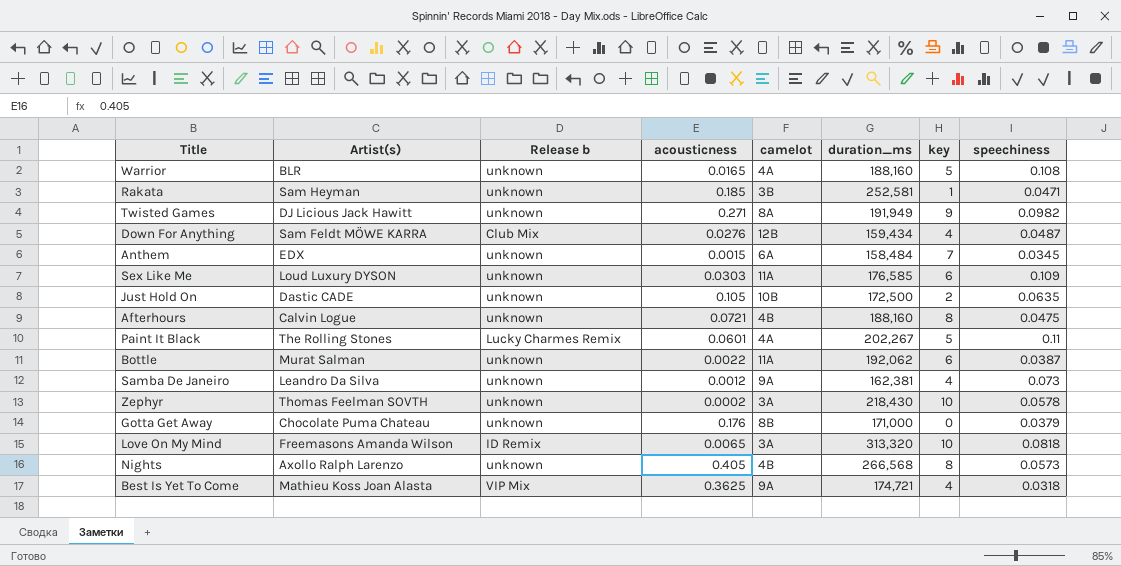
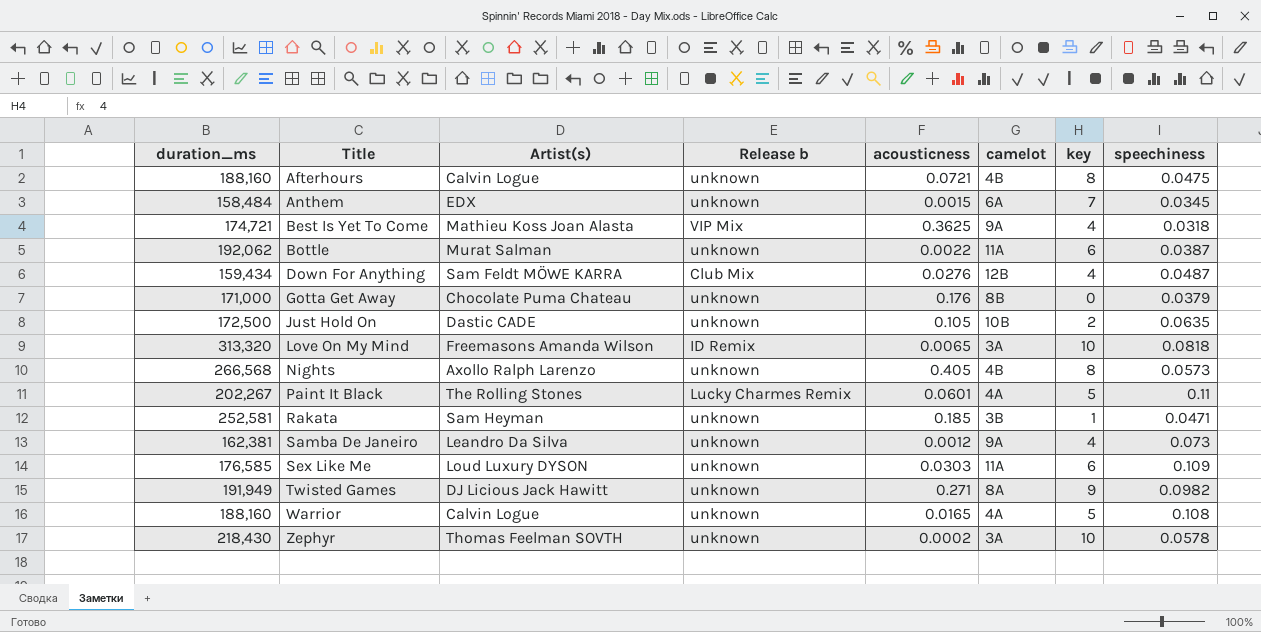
row order: none -> Title ascending
column duration_ms | position: 6 -> 1
Warrior | Artist(s): BLR -> Calvin Logue

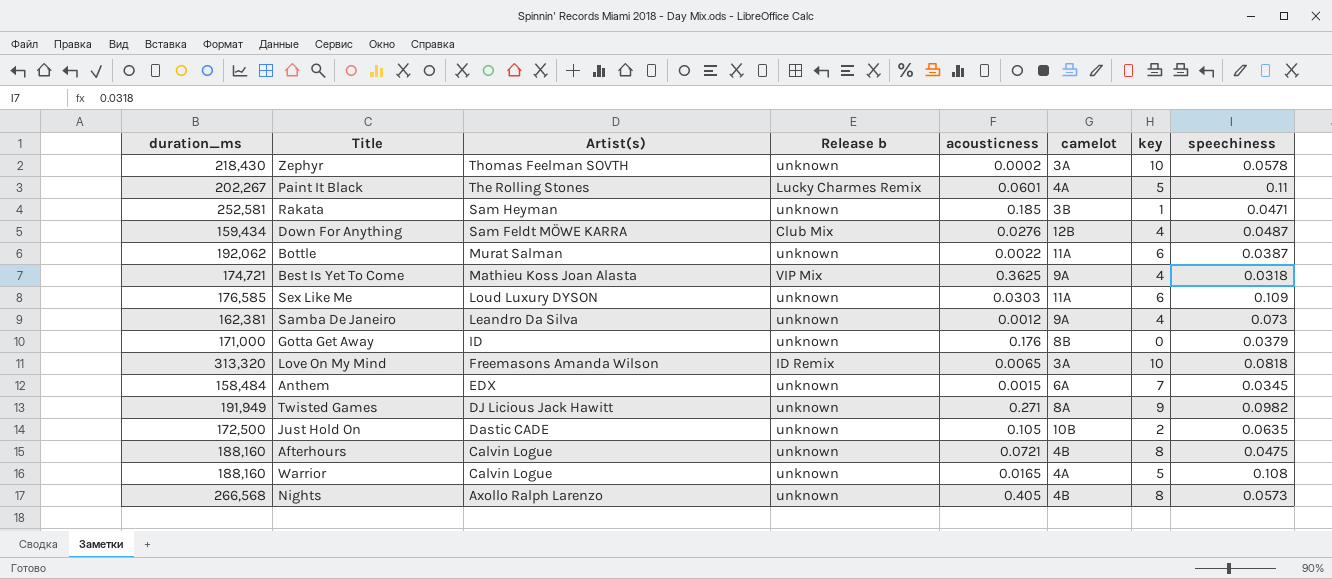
row order: Title ascending -> Artist(s) descending
Gotta Get Away | Artist(s): Chocolate Puma Chateau -> ID

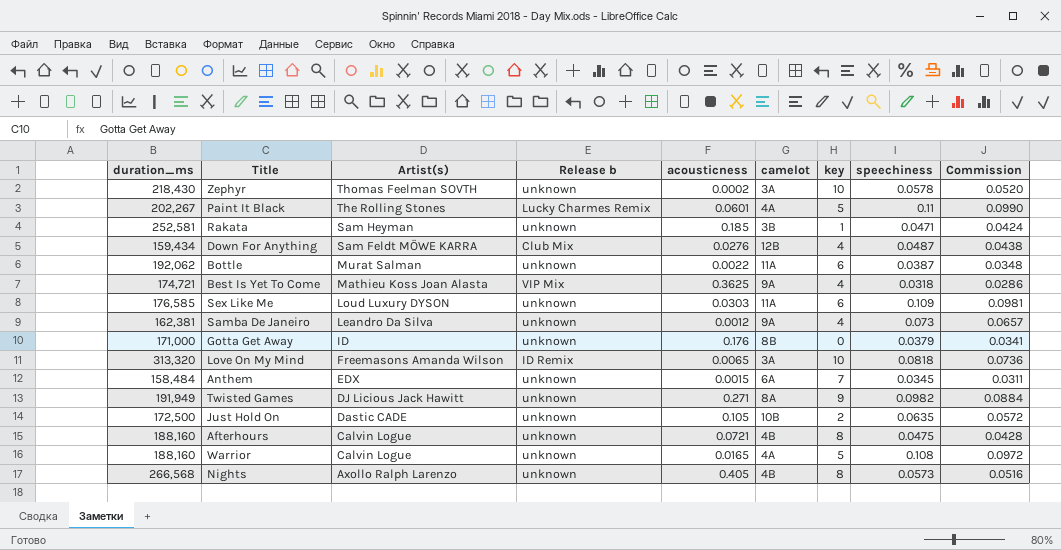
column Commission | formula: none -> [speechiness] * 0.9

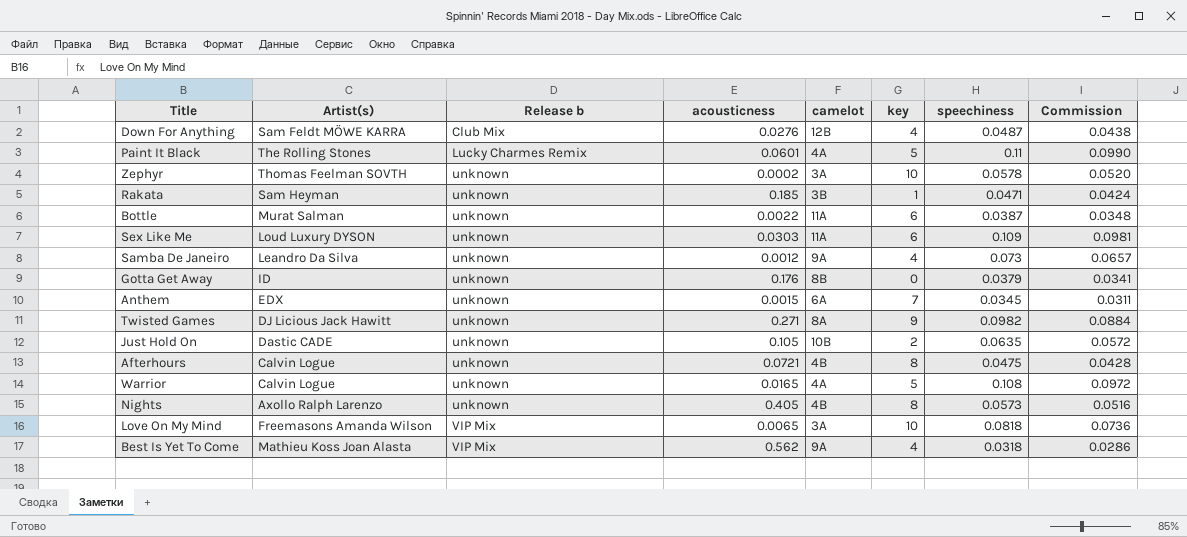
row order: Artist(s) descending -> Release b ascending
column duration_ms | position: 1 -> none
Love On My Mind | Release b: ID Remix -> VIP Mix
Best Is Yet To Come | acousticness: 0.3625 -> 0.562

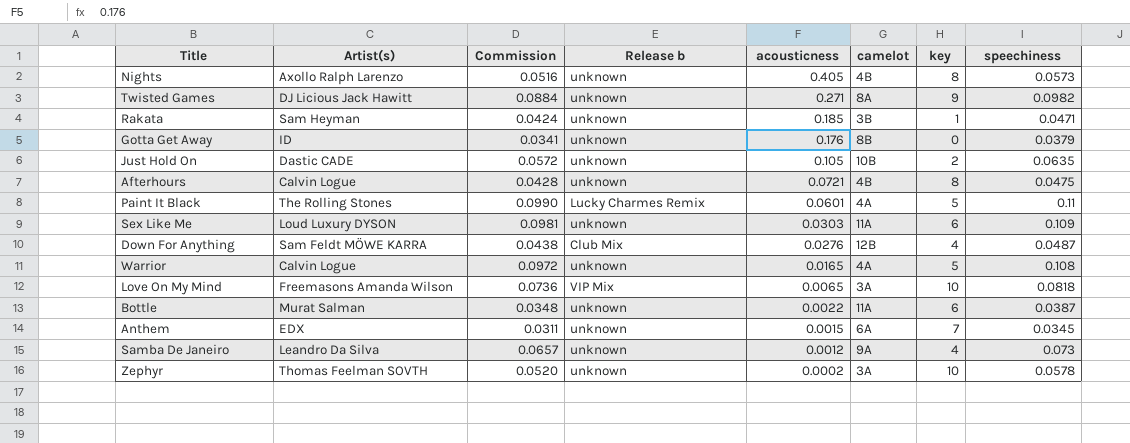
row order: Release b ascending -> acousticness descending
column Commission | position: 8 -> 3
row Best Is Yet To Come: Mathieu Koss Joan Alasta | VIP Mix | 0.562 | 9A | 4 | 0.0318 | 0.0286 -> none

